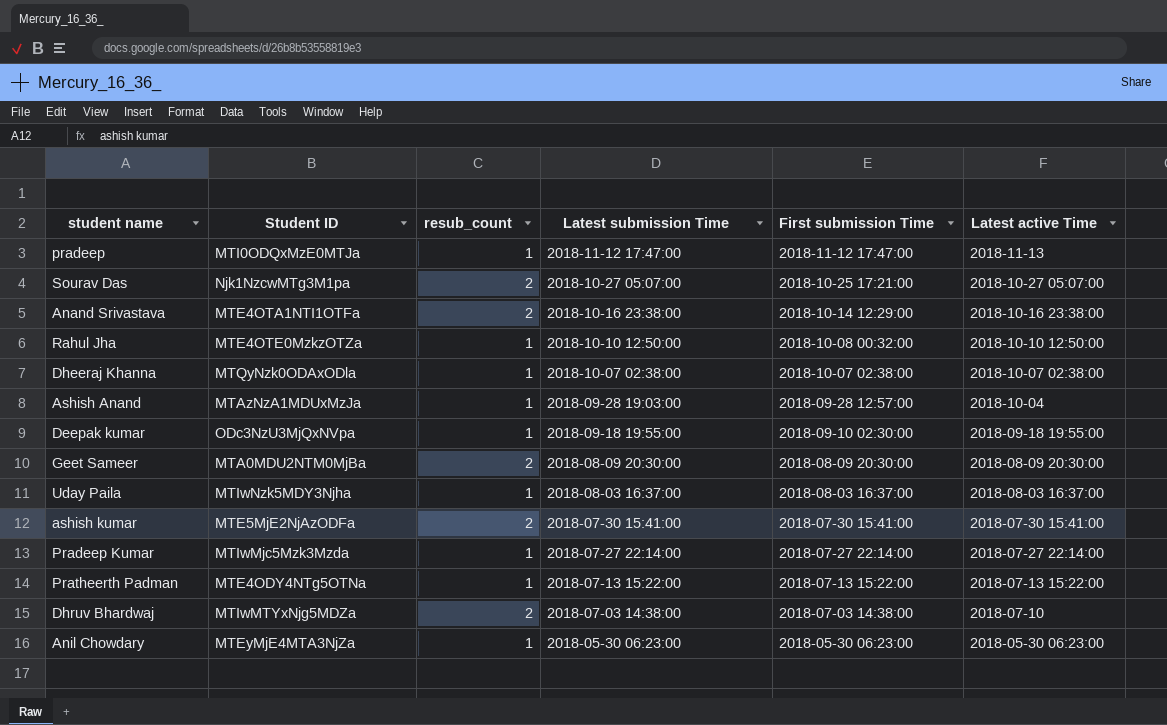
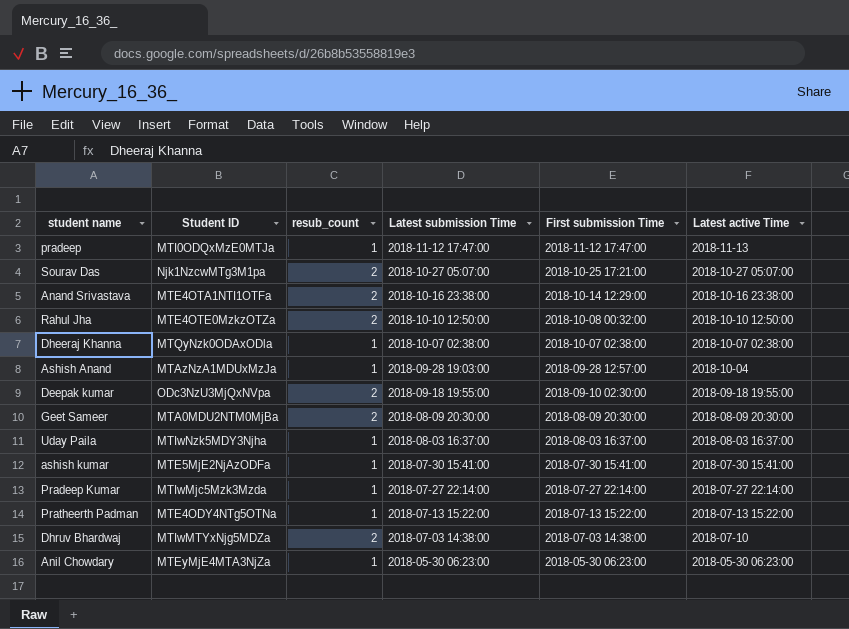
Rahul Jha | resub_count: 1 -> 2
Deepak kumar | resub_count: 1 -> 2
ashish kumar | resub_count: 2 -> 1

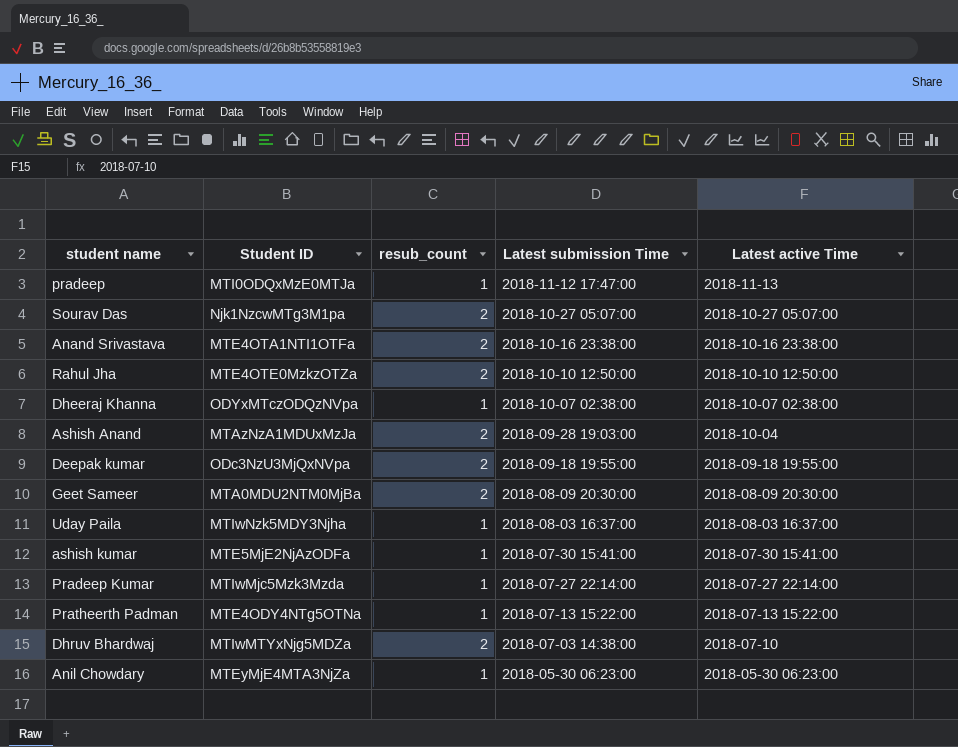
column First submission Time | position: 5 -> none
Dheeraj Khanna | Student ID: MTQyNzk0ODAxODla -> ODYxMTczODQzNVpa
Ashish Anand | resub_count: 1 -> 2

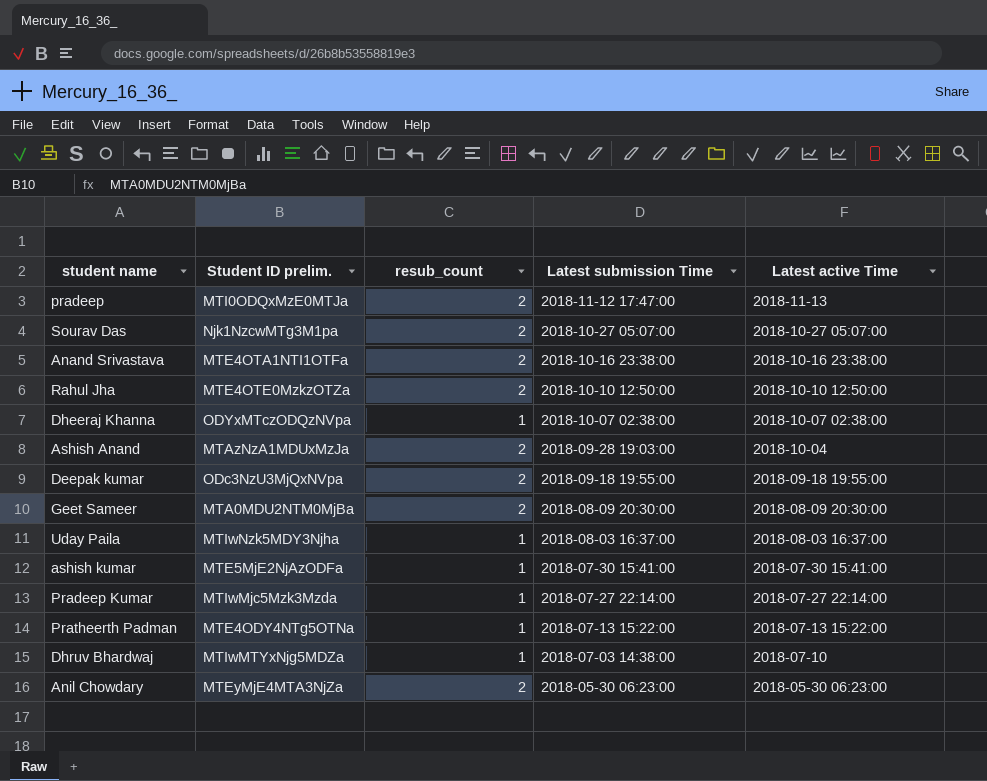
column name: Student ID -> Student ID prelim.
pradeep | resub_count: 1 -> 2
Dhruv Bhardwaj | resub_count: 2 -> 1
Anil Chowdary | resub_count: 1 -> 2

